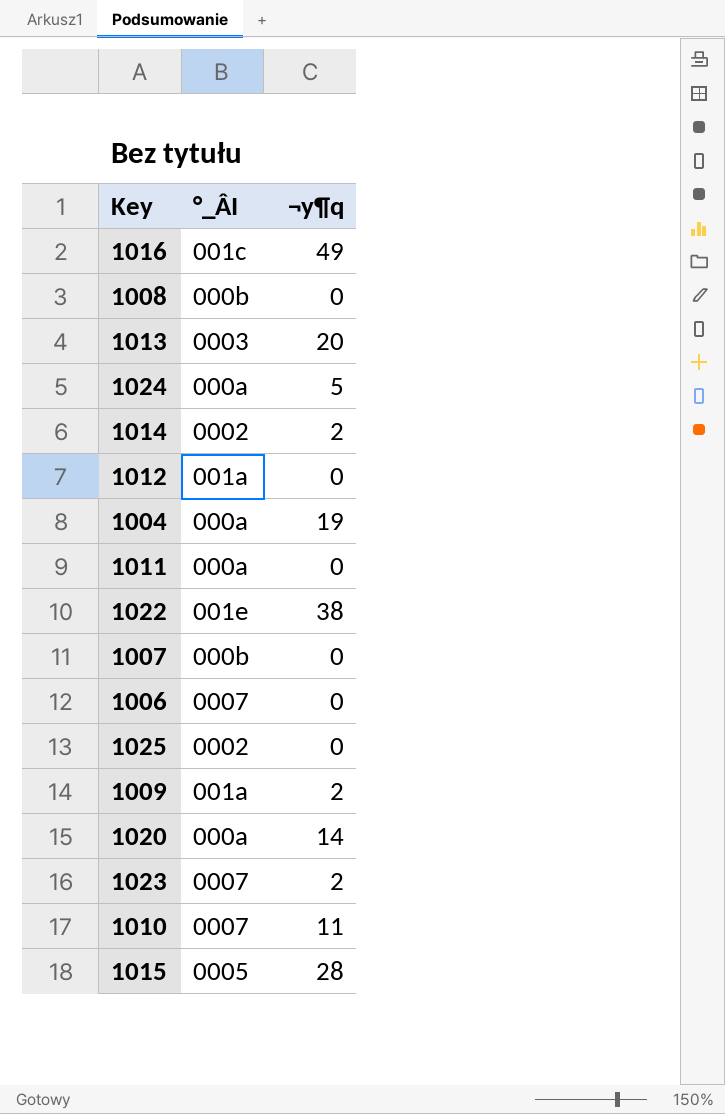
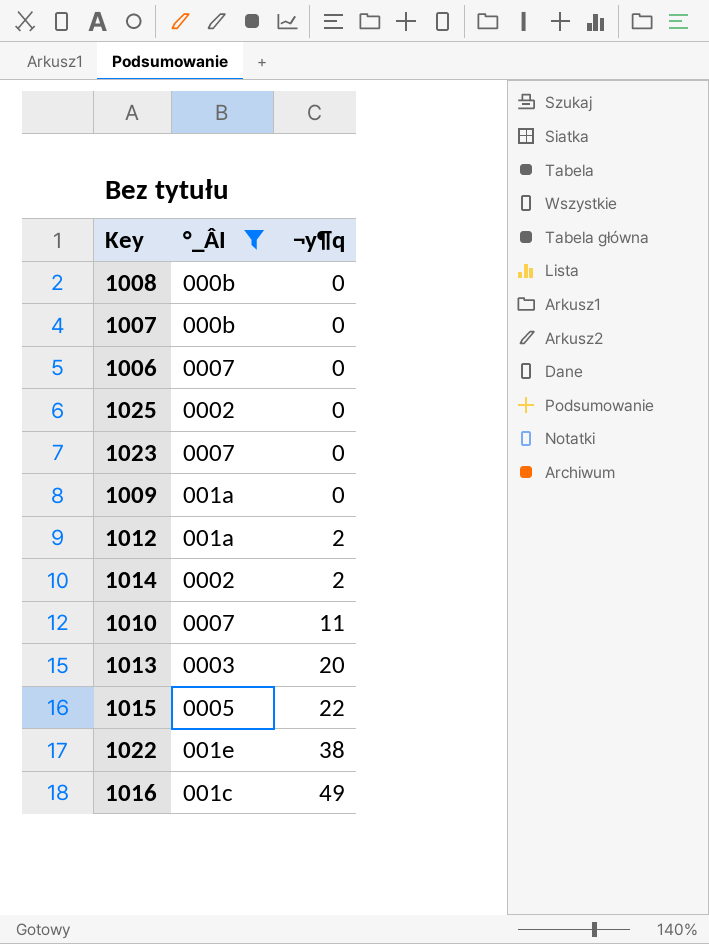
filter: none -> °_ÂI != 000a
row order: none -> ¬y¶q ascending
1023 | ¬y¶q: 2 -> 0
1009 | ¬y¶q: 2 -> 0
1012 | ¬y¶q: 0 -> 2
1015 | ¬y¶q: 28 -> 22

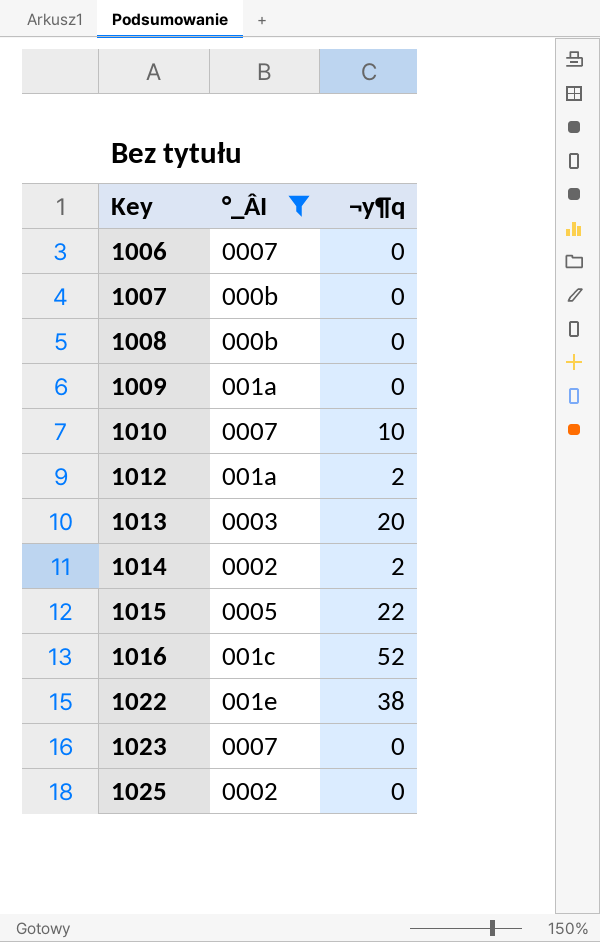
row order: ¬y¶q ascending -> Key ascending
1010 | ¬y¶q: 11 -> 10
1016 | ¬y¶q: 49 -> 52

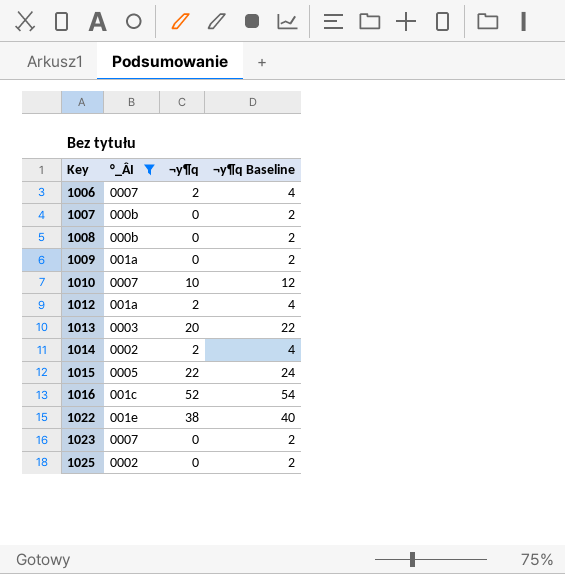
column ¬y¶q Baseline | formula: none -> [¬y¶q] + 2
1006 | ¬y¶q: 0 -> 2

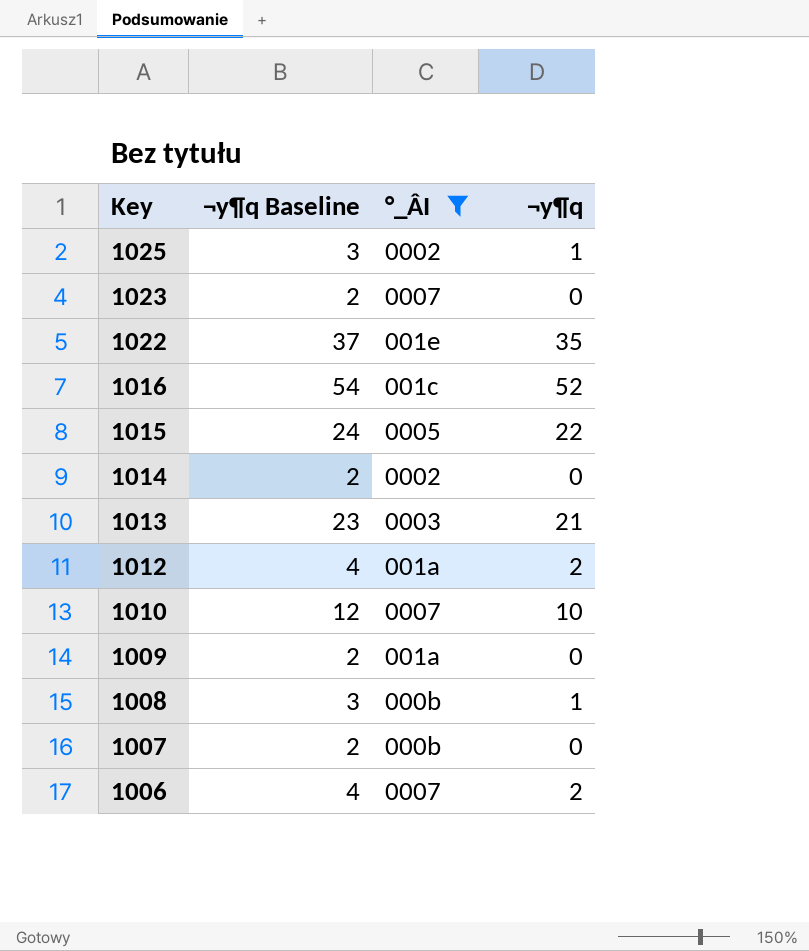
row order: Key ascending -> Key descending
column ¬y¶q Baseline | position: 4 -> 2
1025 | ¬y¶q Baseline: 2 -> 3
1025 | ¬y¶q: 0 -> 1
1022 | ¬y¶q Baseline: 40 -> 37
1022 | ¬y¶q: 38 -> 35
1014 | ¬y¶q Baseline: 4 -> 2
1014 | ¬y¶q: 2 -> 0
1013 | ¬y¶q Baseline: 22 -> 23
1013 | ¬y¶q: 20 -> 21
1008 | ¬y¶q Baseline: 2 -> 3
1008 | ¬y¶q: 0 -> 1

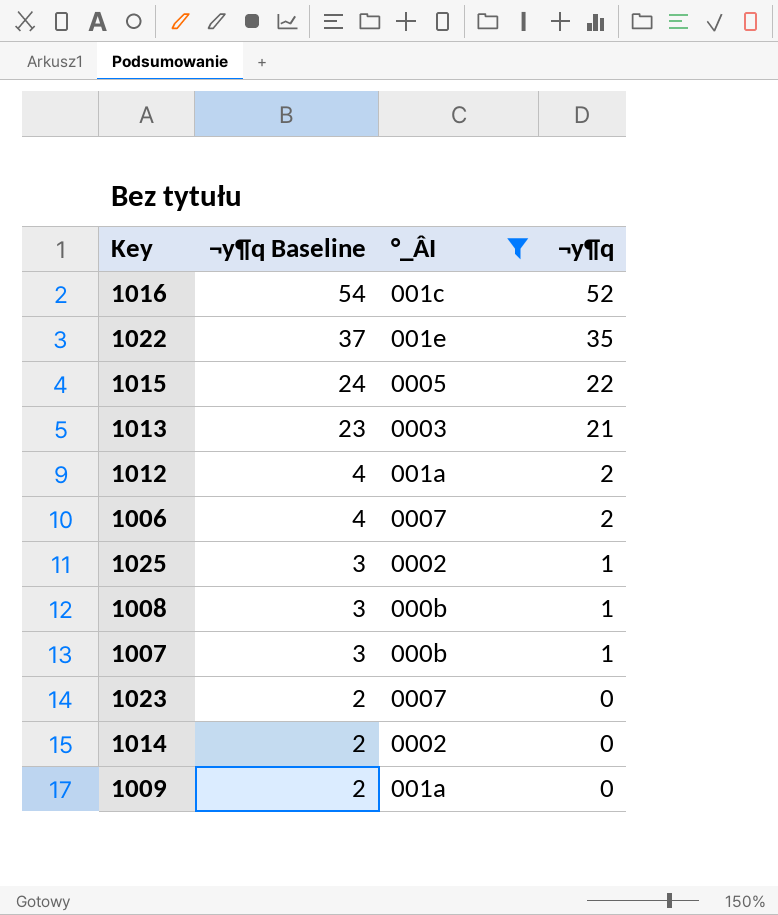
row order: Key descending -> ¬y¶q Baseline descending
row 1010: 12 | 0007 | 10 -> none
1007 | ¬y¶q Baseline: 2 -> 3
1007 | ¬y¶q: 0 -> 1

